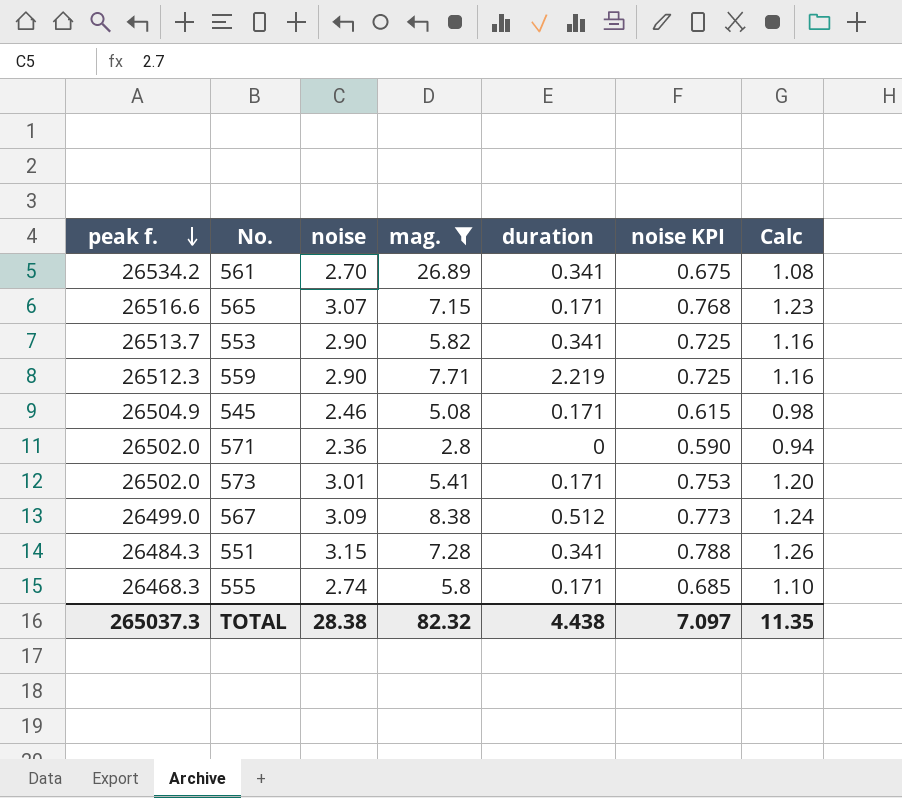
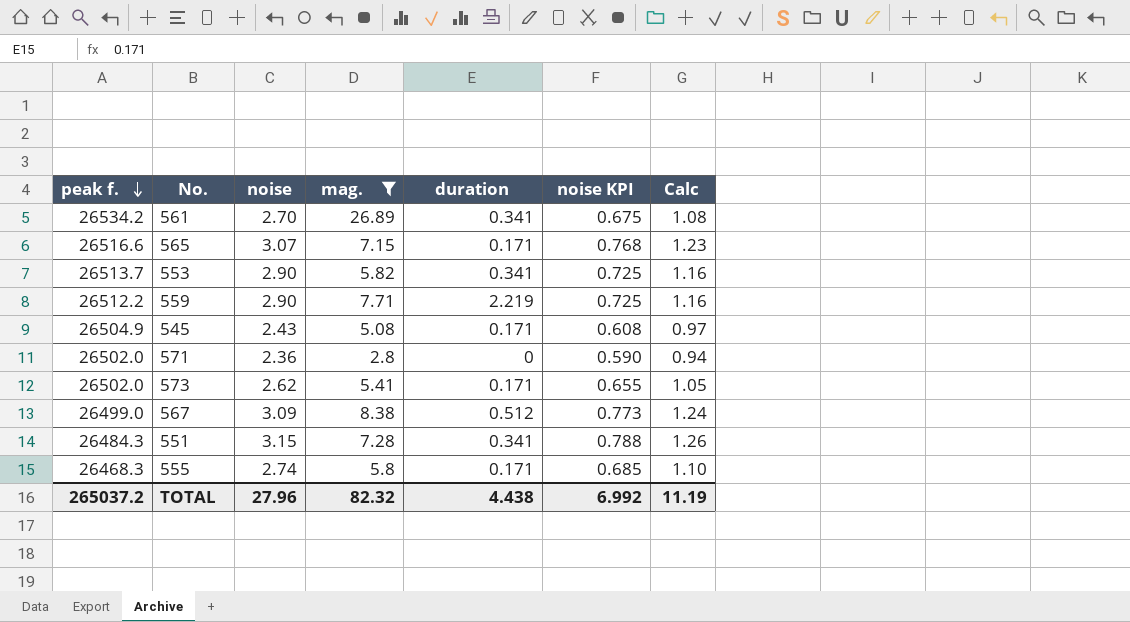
559 | peak f.: 26512.3 -> 26512.2
545 | noise: 2.46 -> 2.43
545 | noise KPI: 0.615 -> 0.608
545 | Calc: 0.98 -> 0.97
573 | noise: 3.01 -> 2.62
573 | noise KPI: 0.753 -> 0.655
573 | Calc: 1.20 -> 1.05
TOTAL | peak f.: 265037.3 -> 265037.2
TOTAL | noise: 28.38 -> 27.96
TOTAL | noise KPI: 7.097 -> 6.992
TOTAL | Calc: 11.35 -> 11.19

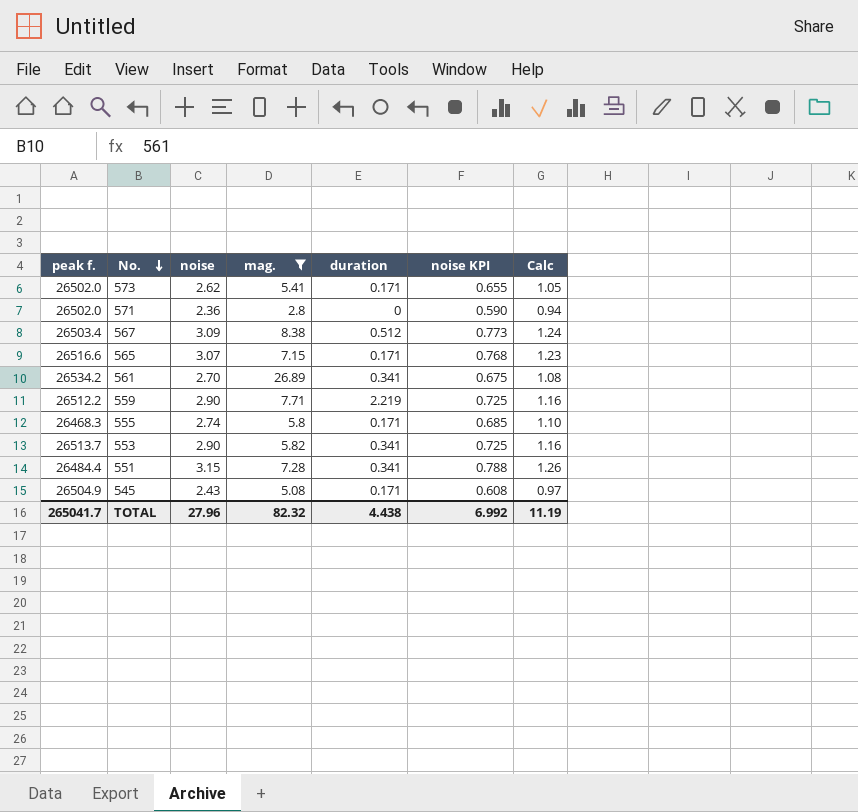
row order: peak f. descending -> No. descending
567 | peak f.: 26499.0 -> 26503.4
551 | peak f.: 26484.3 -> 26484.4
TOTAL | peak f.: 265037.2 -> 265041.7

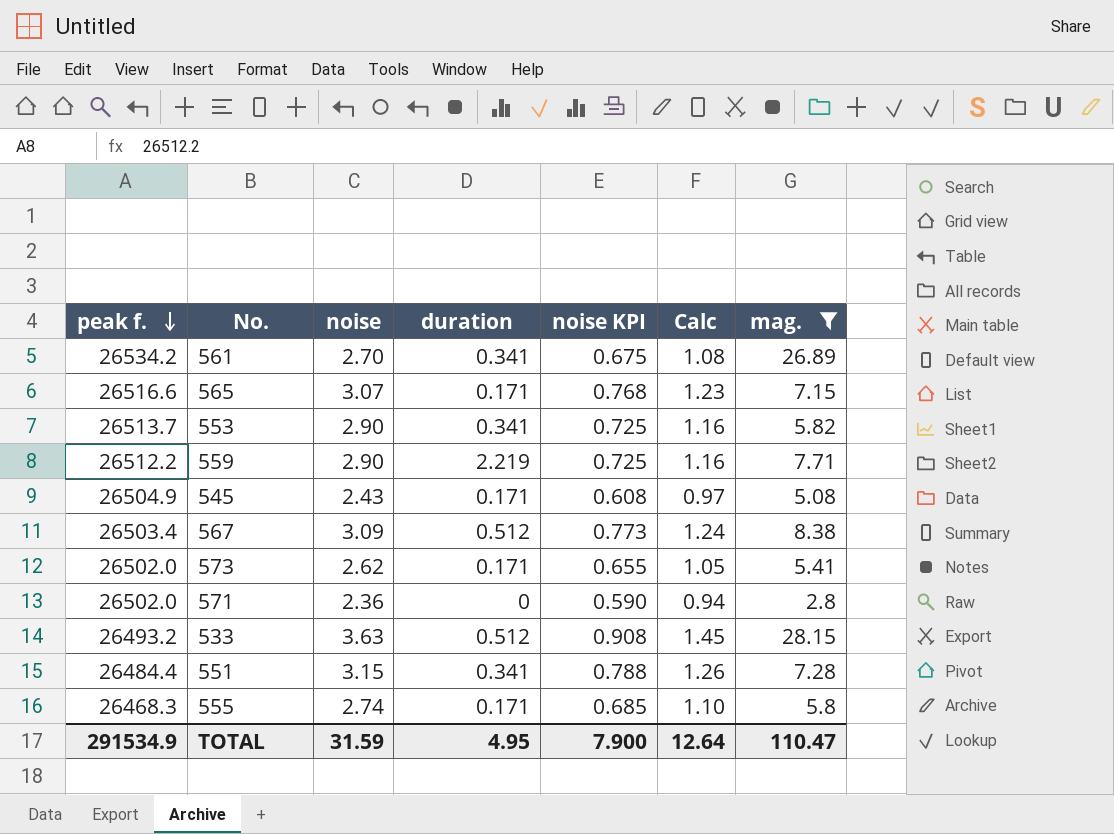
row order: No. descending -> peak f. descending
column mag. | position: 4 -> 7
row 533: none -> 26493.2 | 3.63 | 0.512 | 0.908 | 1.45 | 28.15
TOTAL | peak f.: 265041.7 -> 291534.9
TOTAL | noise: 27.96 -> 31.59
TOTAL | duration: 4.438 -> 4.95
TOTAL | noise KPI: 6.992 -> 7.900
TOTAL | Calc: 11.19 -> 12.64
TOTAL | mag.: 82.32 -> 110.47

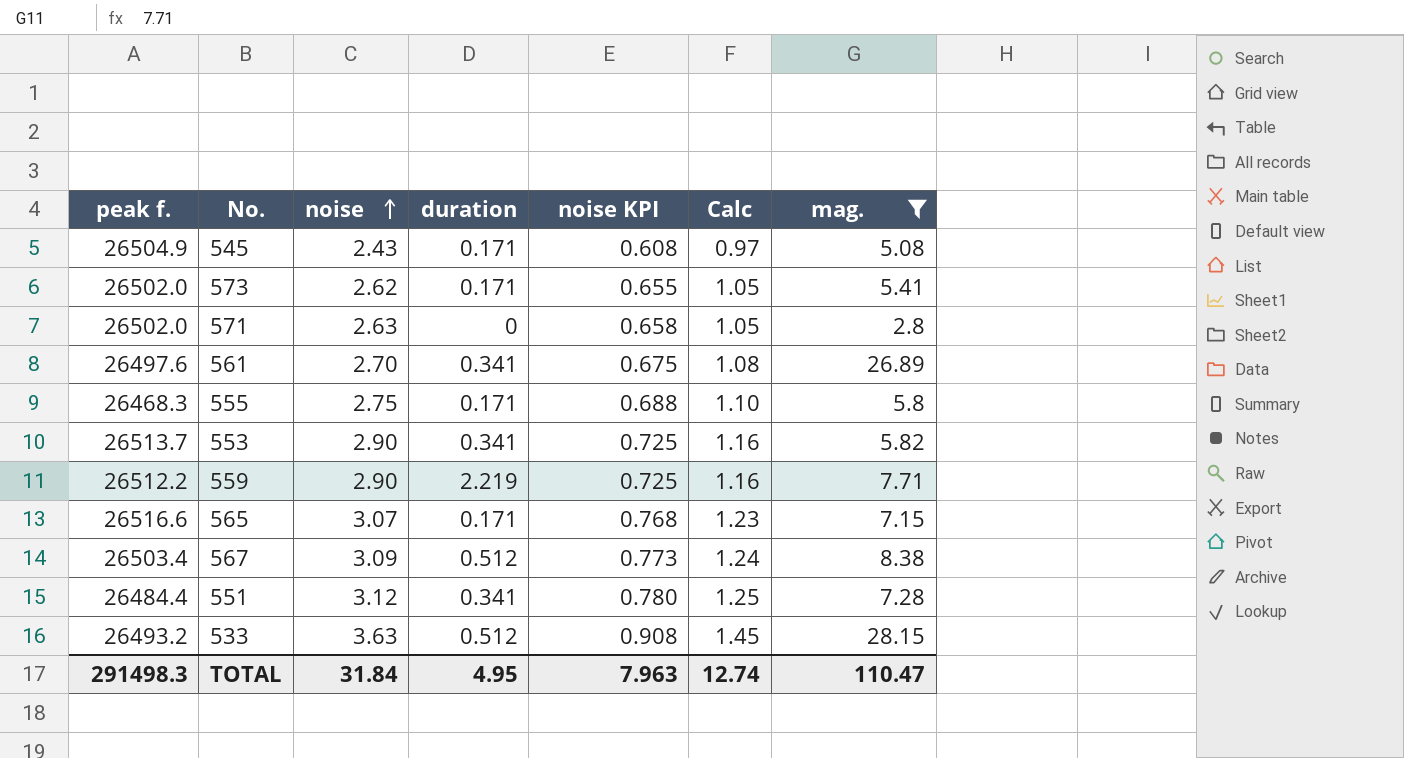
row order: peak f. descending -> noise ascending
571 | noise: 2.36 -> 2.63
571 | noise KPI: 0.590 -> 0.658
571 | Calc: 0.94 -> 1.05
561 | peak f.: 26534.2 -> 26497.6
555 | noise: 2.74 -> 2.75
555 | noise KPI: 0.685 -> 0.688
551 | noise: 3.15 -> 3.12
551 | noise KPI: 0.788 -> 0.780
551 | Calc: 1.26 -> 1.25
TOTAL | peak f.: 291534.9 -> 291498.3
TOTAL | noise: 31.59 -> 31.84
TOTAL | noise KPI: 7.900 -> 7.963
TOTAL | Calc: 12.64 -> 12.74

